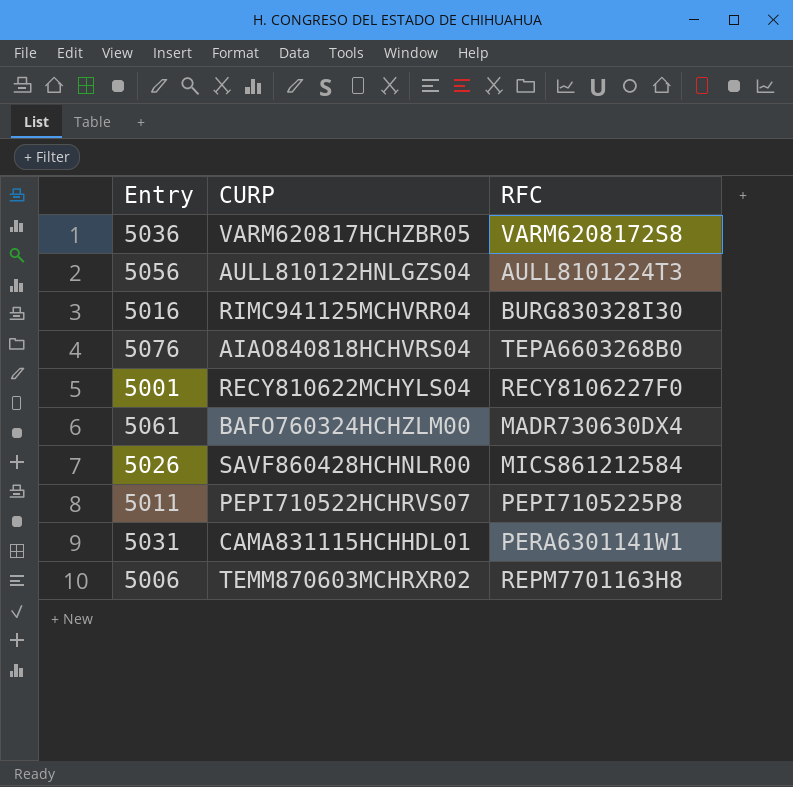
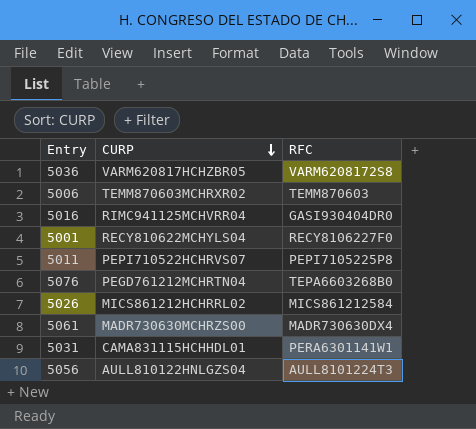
row order: none -> CURP descending
5006 | RFC: REPM7701163H8 -> TEMM870603
5016 | RFC: BURG830328I30 -> GASI930404DR0
5076 | CURP: AIAO840818HCHVRS04 -> PEGD761212MCHRTN04
5026 | CURP: SAVF860428HCHNLR00 -> MICS861212HCHRRL02
5061 | CURP: BAFO760324HCHZLM00 -> MADR730630MCHRZS00

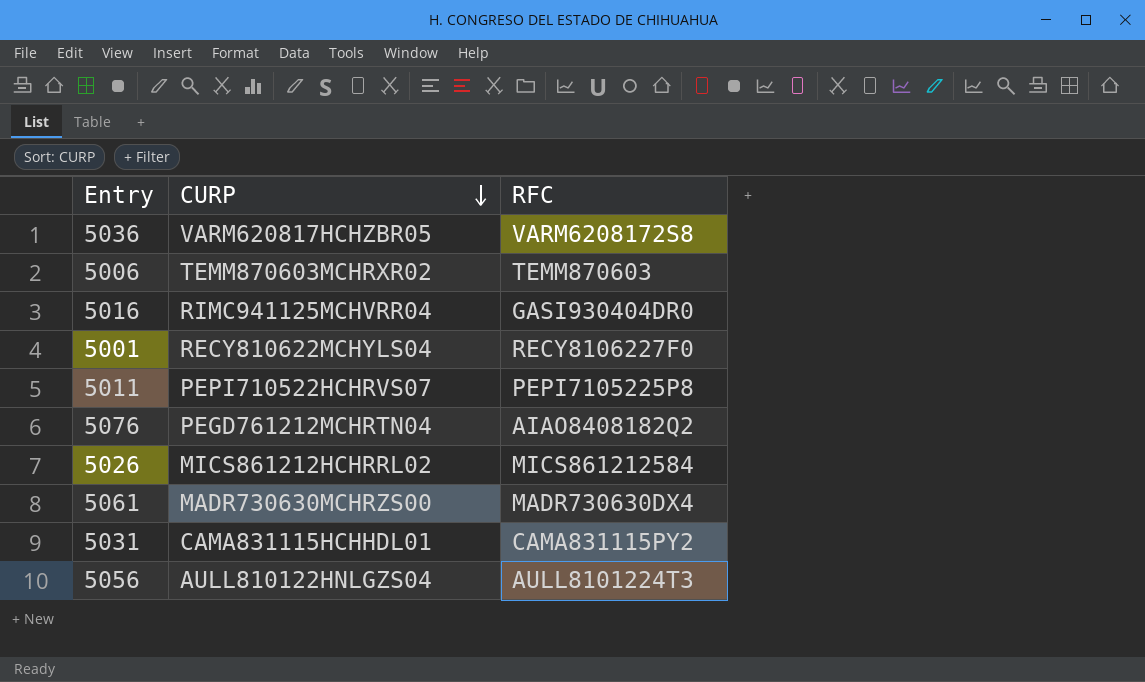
5076 | RFC: TEPA6603268B0 -> AIAO8408182Q2
5031 | RFC: PERA6301141W1 -> CAMA831115PY2

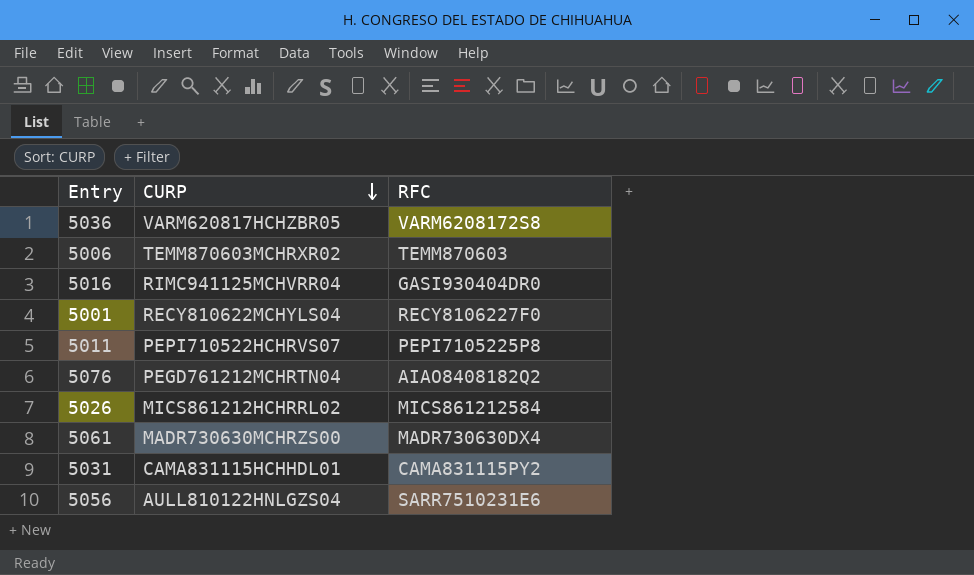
5056 | RFC: AULL8101224T3 -> SARR7510231E6

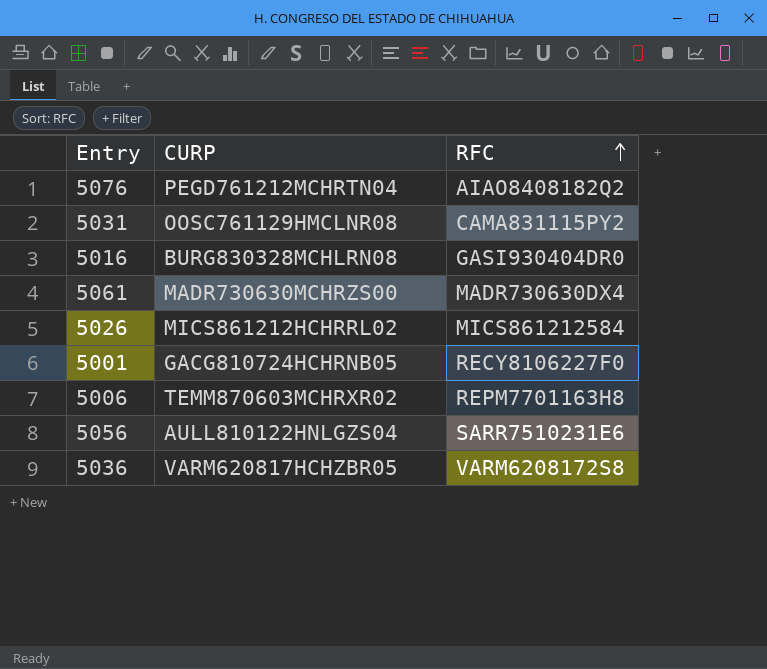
row order: CURP descending -> RFC ascending
row 5011: PEPI710522HCHRVS07 | PEPI7105225P8 -> none
5031 | CURP: CAMA831115HCHHDL01 -> OOSC761129HMCLNR08
5016 | CURP: RIMC941125MCHVRR04 -> BURG830328MCHLRN08
5001 | CURP: RECY810622MCHYLS04 -> GACG810724HCHRNB05
5006 | RFC: TEMM870603 -> REPM7701163H8

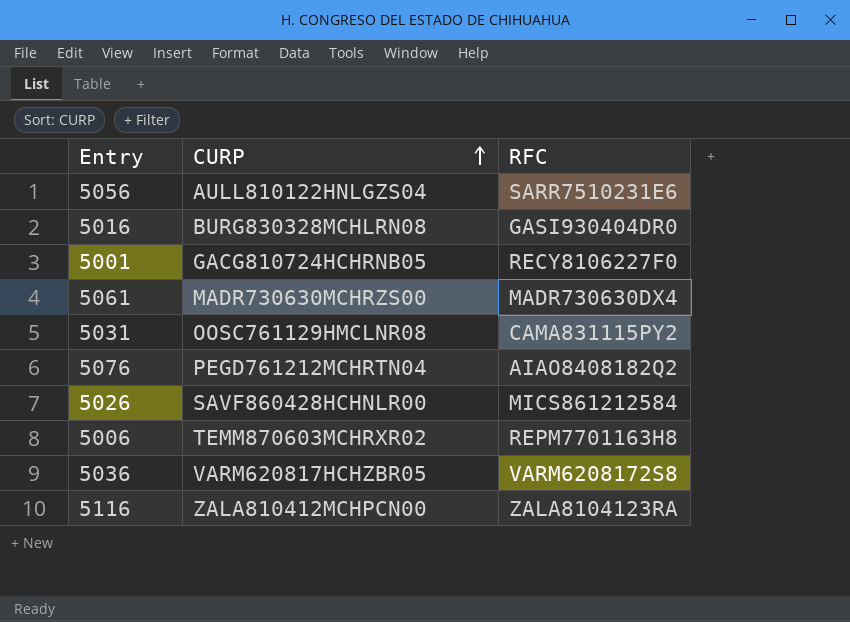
row order: RFC ascending -> CURP ascending
5026 | CURP: MICS861212HCHRRL02 -> SAVF860428HCHNLR00
row 5116: none -> ZALA810412MCHPCN00 | ZALA8104123RA

